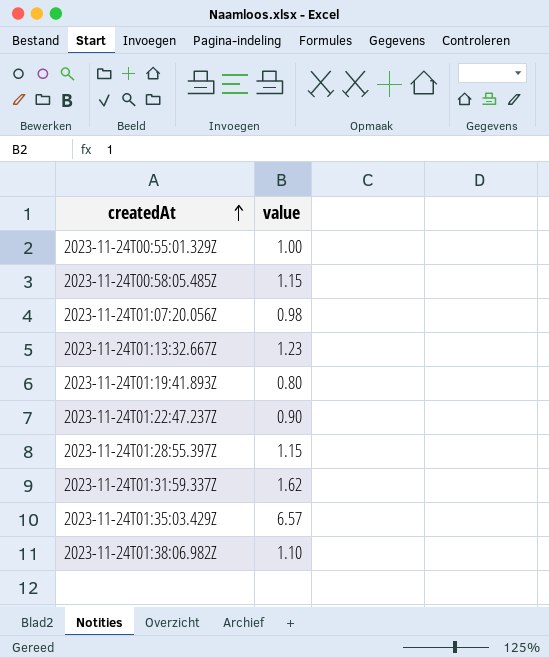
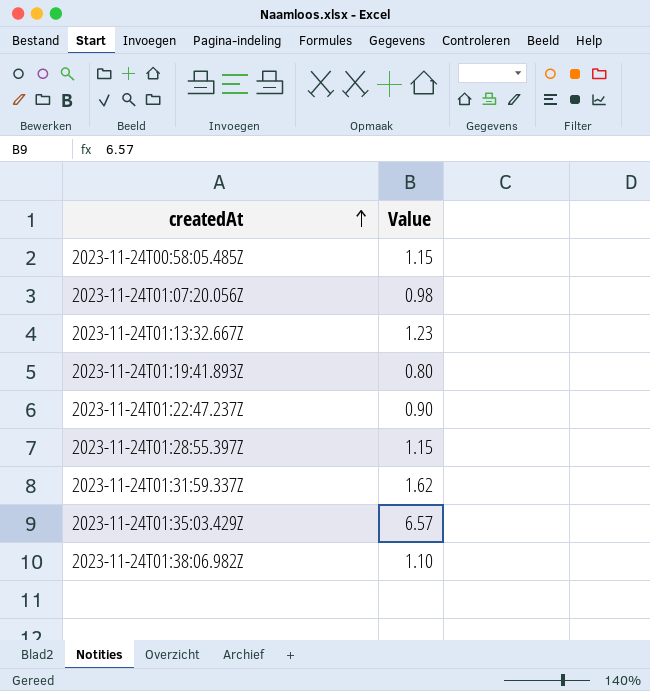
column name: value -> Value
row 2023-11-24T00:55:01.329Z: 1.00 -> none

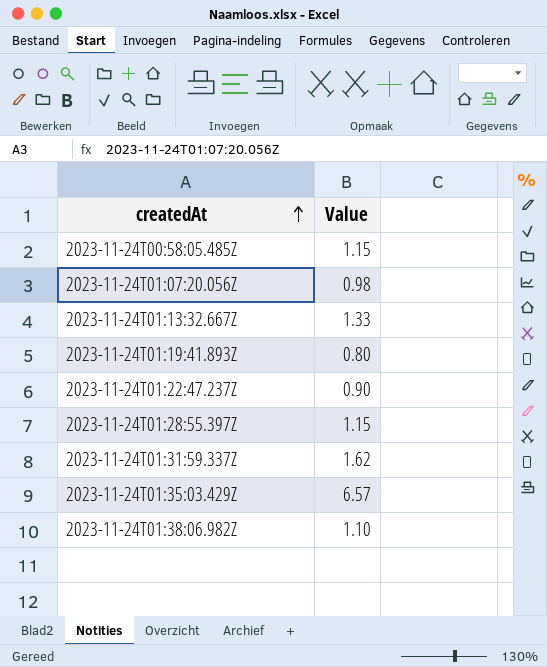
2023-11-24T01:13:32.667Z | Value: 1.23 -> 1.33

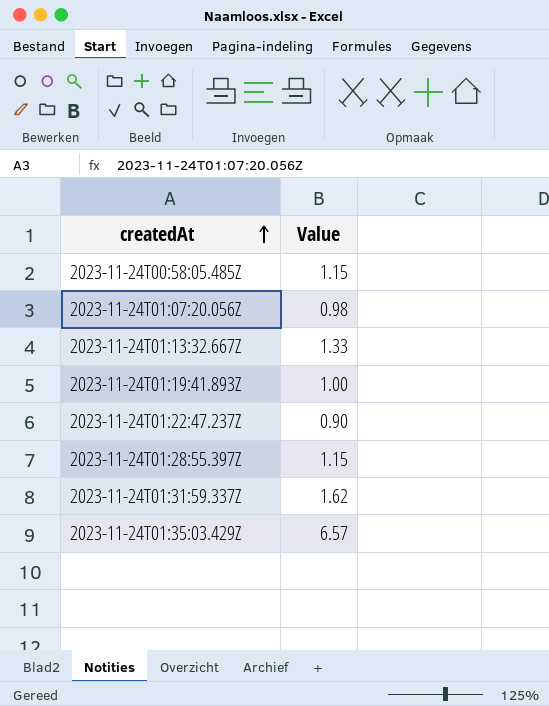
row 2023-11-24T01:38:06.982Z: 1.10 -> none
2023-11-24T01:19:41.893Z | Value: 0.80 -> 1.00

